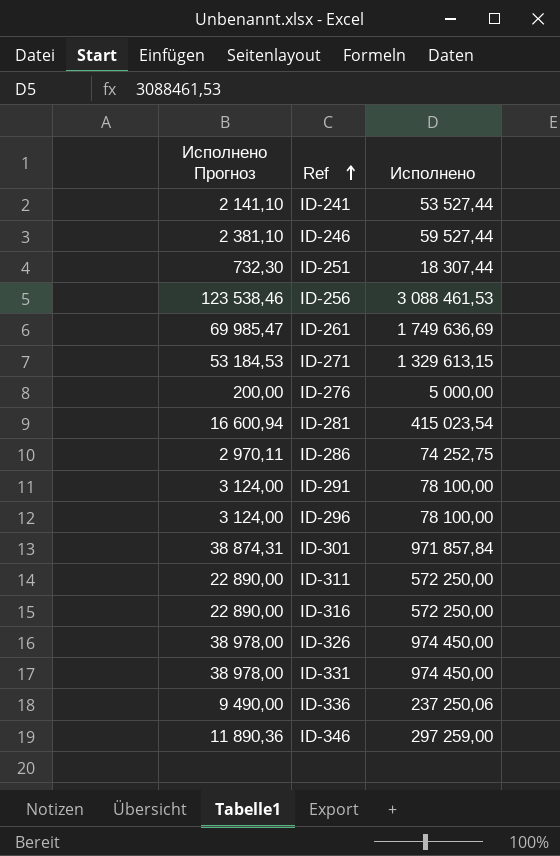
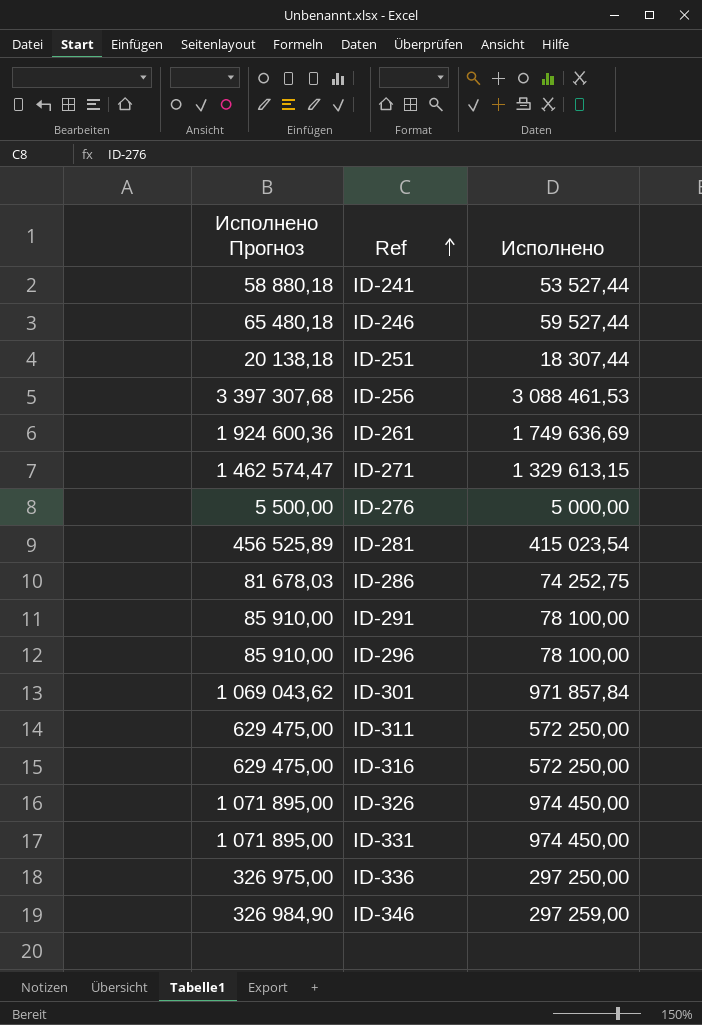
column Исполнено Прогноз | formula: [Исполнено] * 0,04 -> [Исполнено] * 1,1
ID-336 | Исполнено: 237 250,06 -> 297 250,00

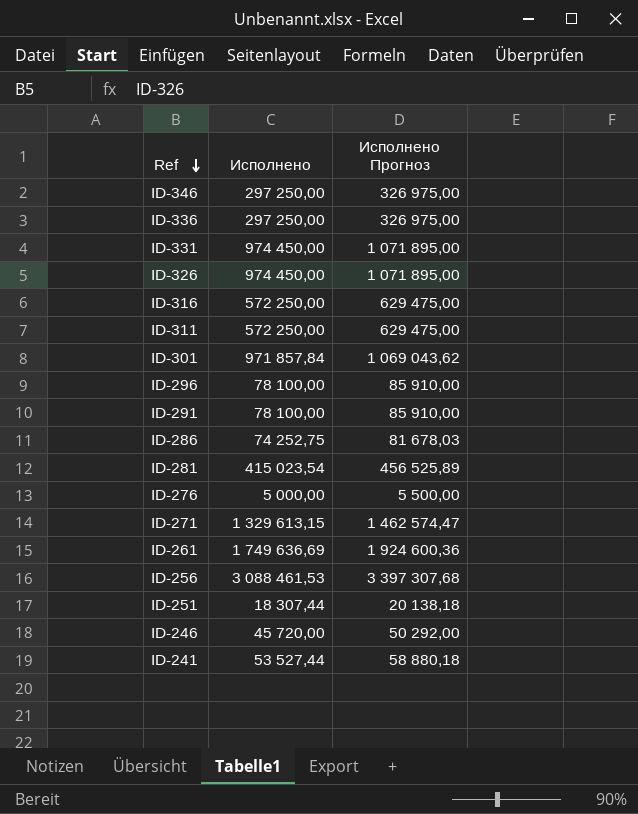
row order: Ref ascending -> Ref descending
column Исполнено Прогноз | position: 1 -> 3
ID-346 | Исполнено: 297 259,00 -> 297 250,00
ID-346 | Исполнено Прогноз: 326 984,90 -> 326 975,00
ID-246 | Исполнено: 59 527,44 -> 45 720,00
ID-246 | Исполнено Прогноз: 65 480,18 -> 50 292,00

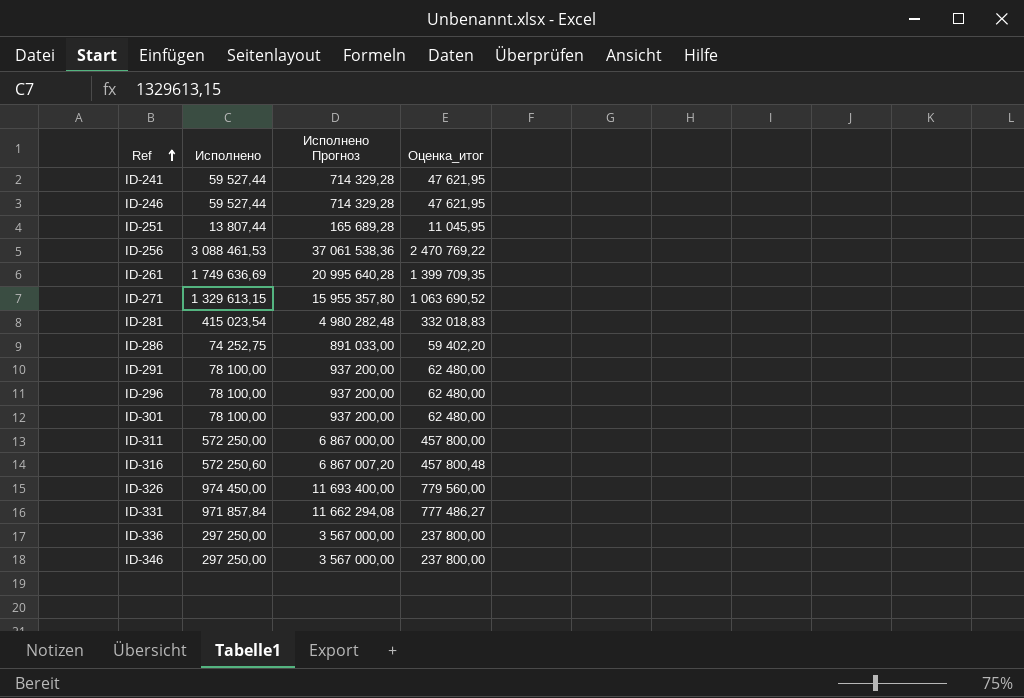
row order: Ref descending -> Ref ascending
column Исполнено Прогноз | formula: [Исполнено] * 1,1 -> [Исполнено] * 12
column Оценка_итог | formula: none -> [Исполнено] * 0,8
row ID-276: 5 000,00 | 5 500,00 -> none
ID-241 | Исполнено: 53 527,44 -> 59 527,44
ID-246 | Исполнено: 45 720,00 -> 59 527,44
ID-251 | Исполнено: 18 307,44 -> 13 807,44
ID-301 | Исполнено: 971 857,84 -> 78 100,00
ID-316 | Исполнено: 572 250,00 -> 572 250,60
ID-331 | Исполнено: 974 450,00 -> 971 857,84

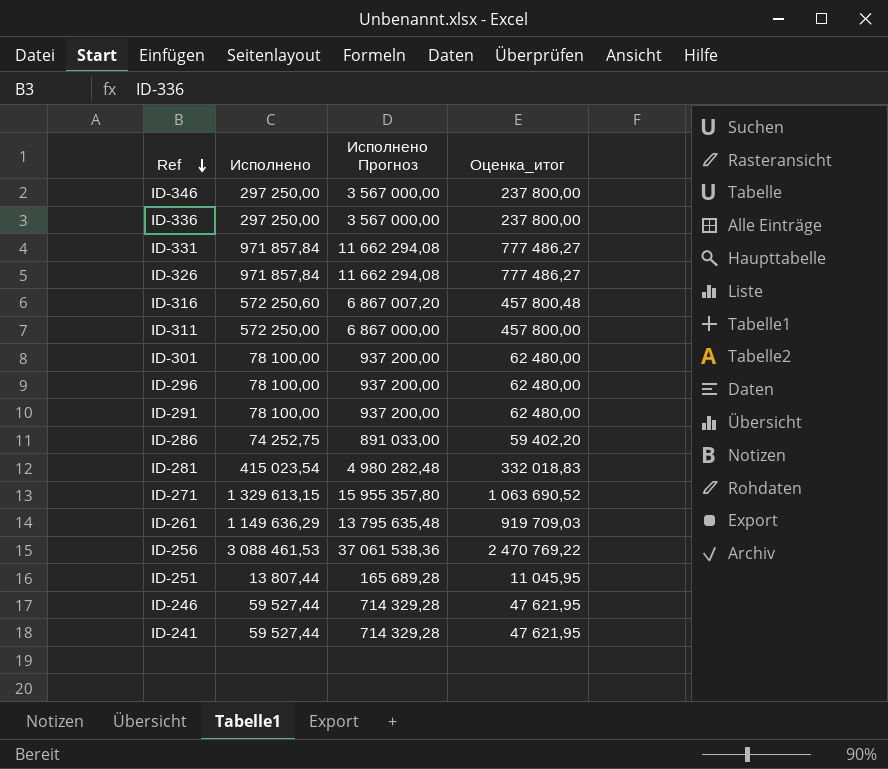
row order: Ref ascending -> Ref descending
ID-326 | Исполнено: 974 450,00 -> 971 857,84
ID-326 | Исполнено Прогноз: 11 693 400,00 -> 11 662 294,08
ID-326 | Оценка_итог: 779 560,00 -> 777 486,27
ID-261 | Исполнено: 1 749 636,69 -> 1 149 636,29
ID-261 | Исполнено Прогноз: 20 995 640,28 -> 13 795 635,48
ID-261 | Оценка_итог: 1 399 709,35 -> 919 709,03

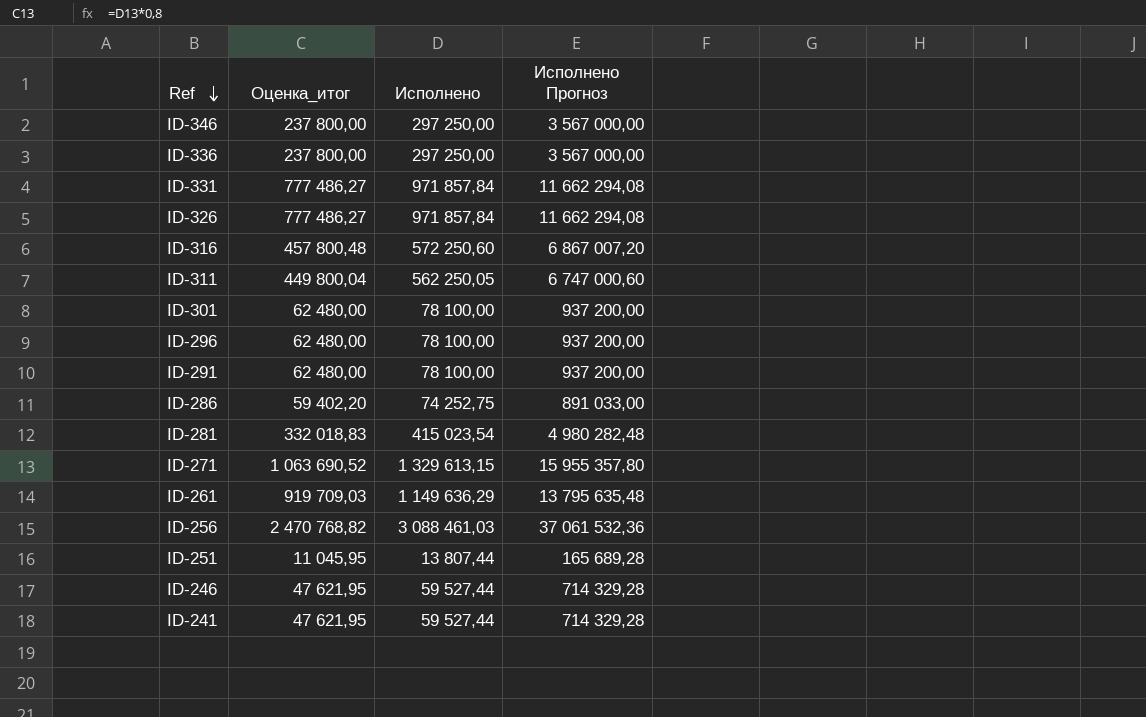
column Оценка_итог | position: 4 -> 2
ID-311 | Оценка_итог: 457 800,00 -> 449 800,04
ID-311 | Исполнено: 572 250,00 -> 562 250,05
ID-311 | Исполнено Прогноз: 6 867 000,00 -> 6 747 000,60
ID-256 | Оценка_итог: 2 470 769,22 -> 2 470 768,82
ID-256 | Исполнено: 3 088 461,53 -> 3 088 461,03
ID-256 | Исполнено Прогноз: 37 061 538,36 -> 37 061 532,36

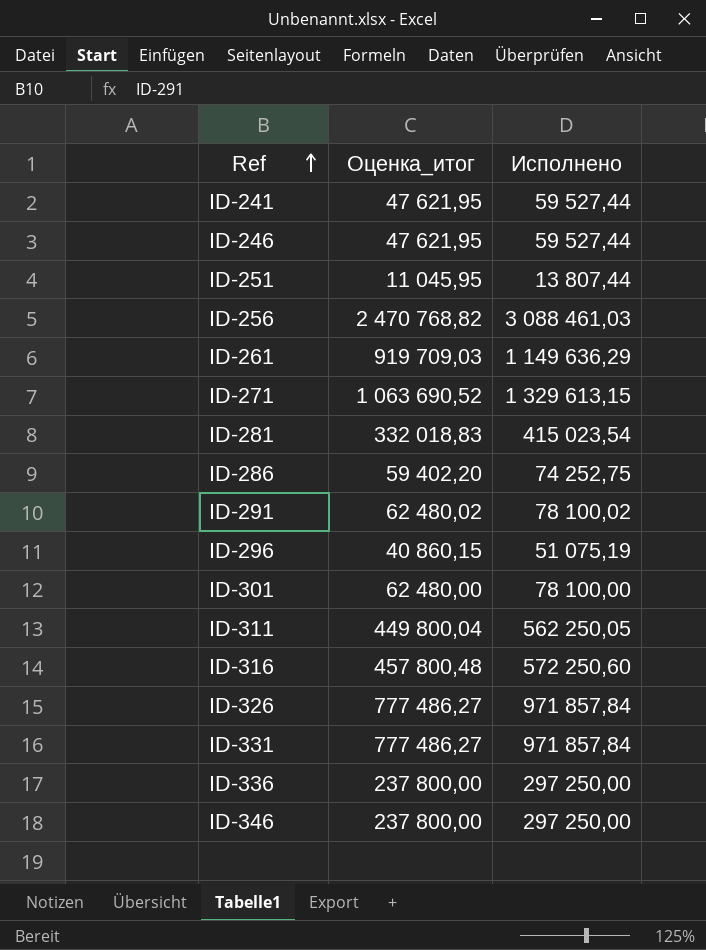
row order: Ref descending -> Ref ascending
column Исполнено Прогноз | formula: [Исполнено] * 12 -> none
ID-291 | Оценка_итог: 62 480,00 -> 62 480,02
ID-291 | Исполнено: 78 100,00 -> 78 100,02
ID-296 | Оценка_итог: 62 480,00 -> 40 860,15
ID-296 | Исполнено: 78 100,00 -> 51 075,19

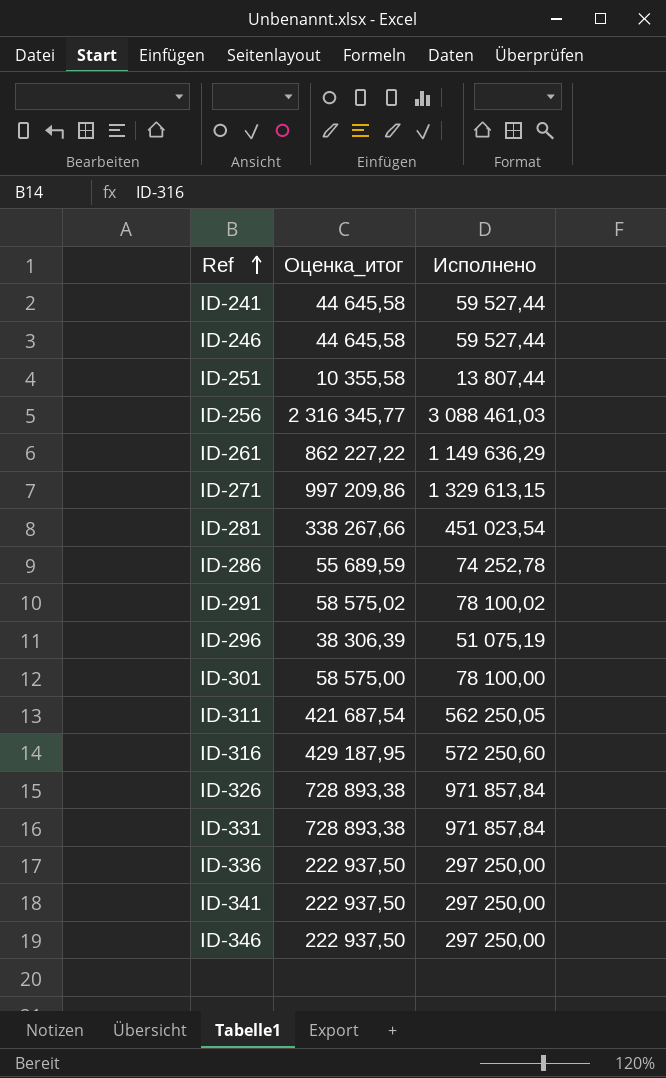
column Оценка_итог | formula: [Исполнено] * 0,8 -> [Исполнено] * 0,75
ID-281 | Исполнено: 415 023,54 -> 451 023,54
ID-286 | Исполнено: 74 252,75 -> 74 252,78
row ID-341: none -> 222 937,50 | 297 250,00

